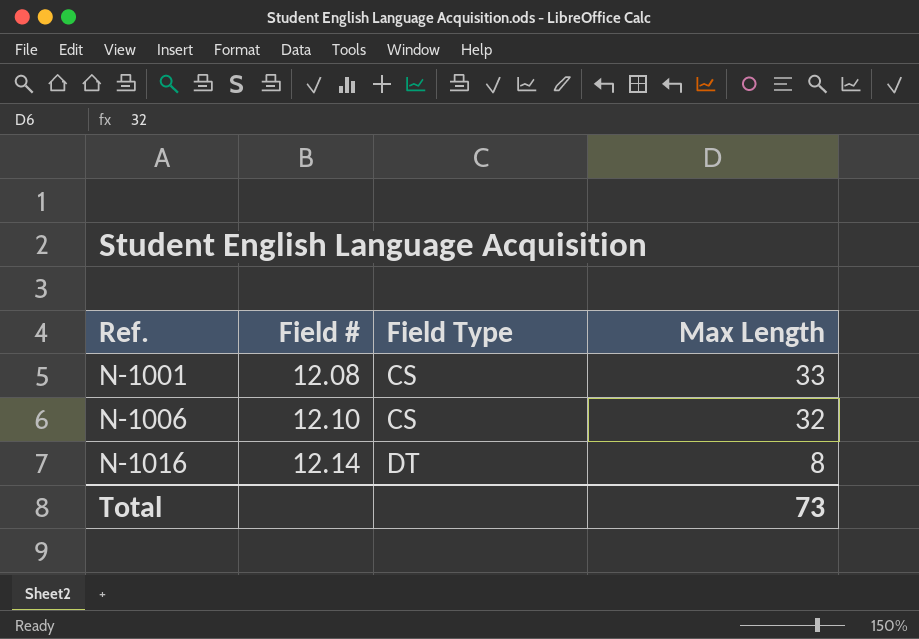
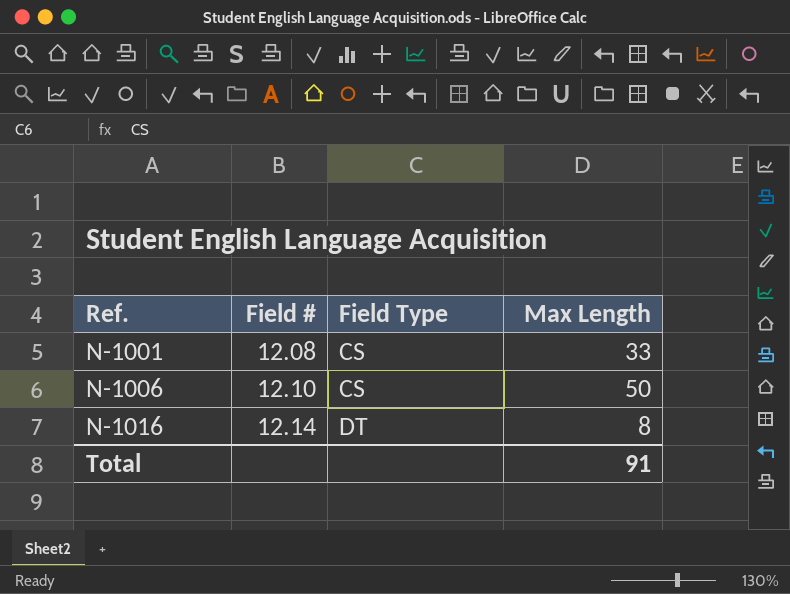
N-1006 | Max Length: 32 -> 50
Total | Max Length: 73 -> 91

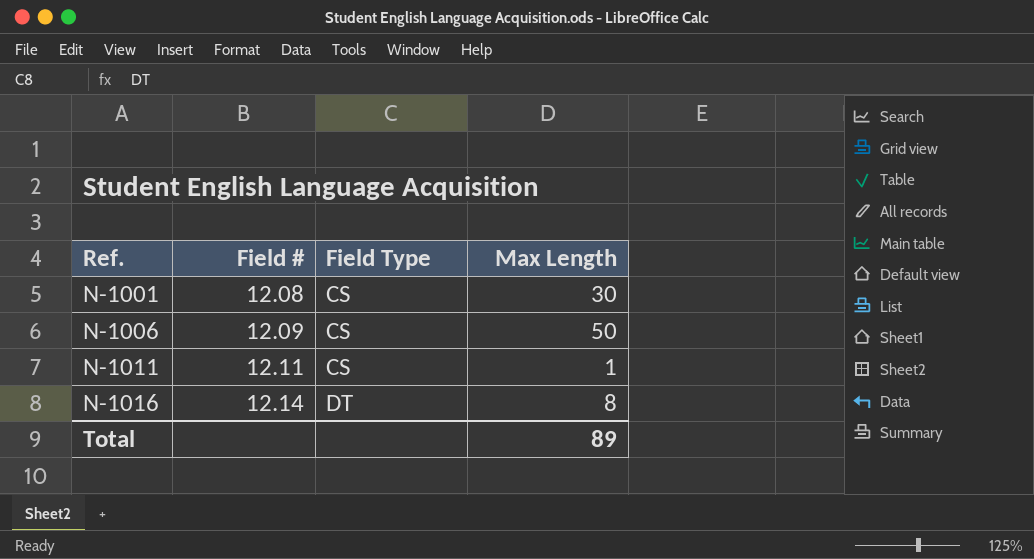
N-1001 | Max Length: 33 -> 30
N-1006 | Field #: 12.10 -> 12.09
row N-1011: none -> 12.11 | CS | 1
Total | Max Length: 91 -> 89

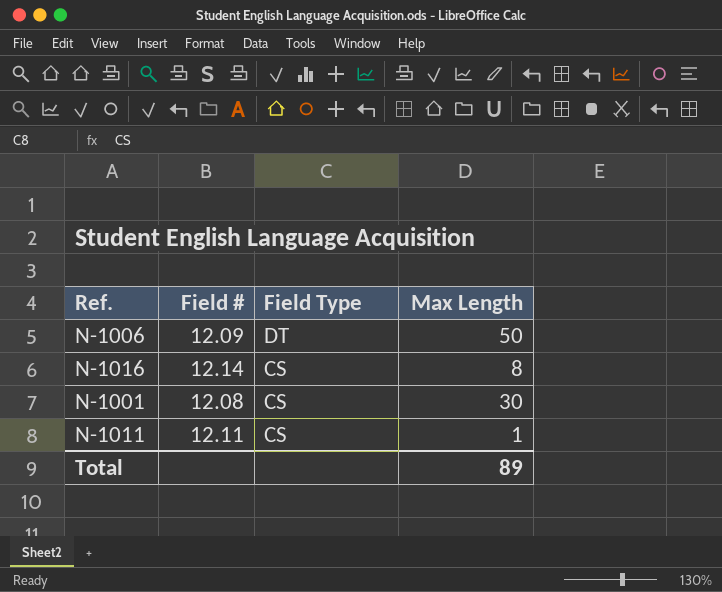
row order: Ref. ascending -> Field Type descending
N-1006 | Field Type: CS -> DT
N-1016 | Field Type: DT -> CS

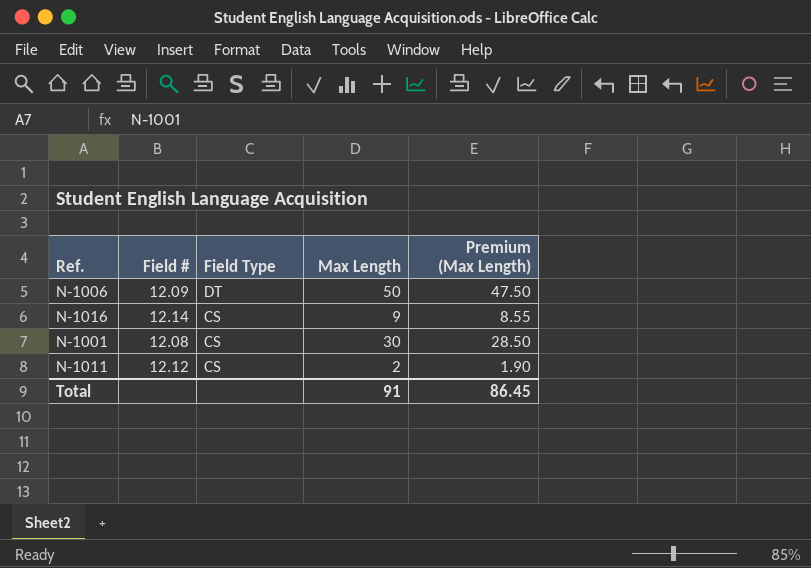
column Premium (Max Length) | formula: none -> [Max Length] * 0.95
N-1016 | Max Length: 8 -> 9
N-1011 | Field #: 12.11 -> 12.12
N-1011 | Max Length: 1 -> 2
Total | Max Length: 89 -> 91

